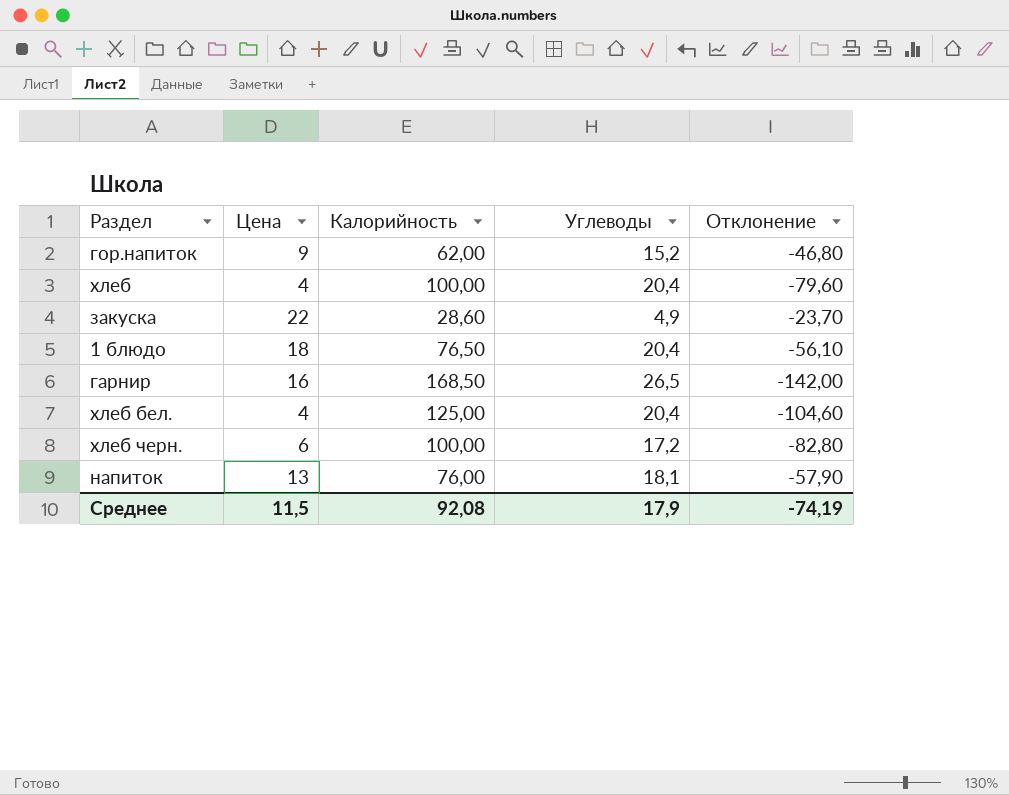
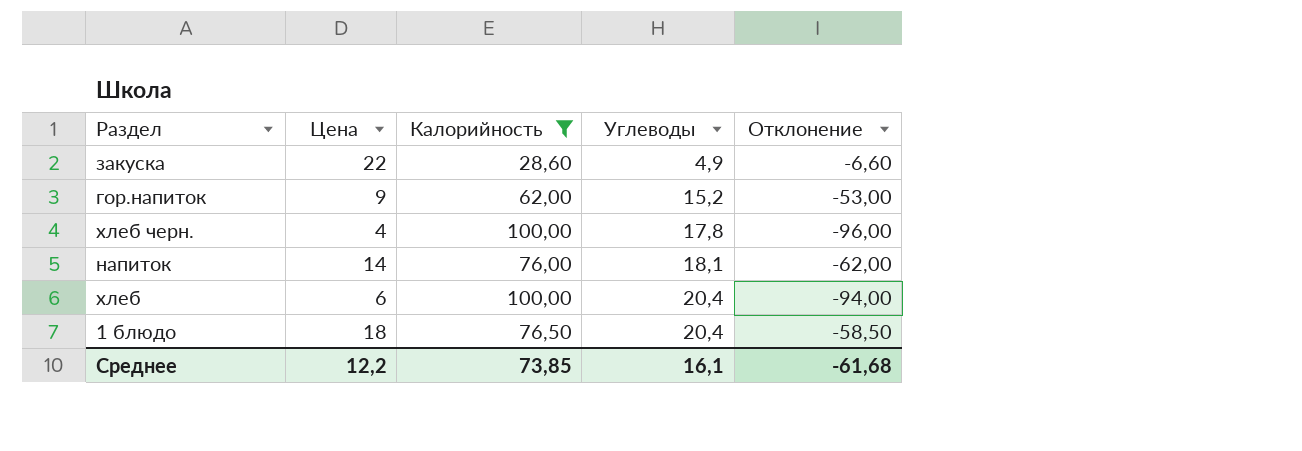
filter: none -> Калорийность <= 100,00
row order: none -> Углеводы ascending
column Отклонение | formula: [Углеводы] - [Калорийность] -> [Цена] - [Калорийность]
хлеб черн. | Цена: 6 -> 4
хлеб черн. | Углеводы: 17,2 -> 17,8
напиток | Цена: 13 -> 14
хлеб | Цена: 4 -> 6
Среднее | Цена: 11,5 -> 12,2
Среднее | Калорийность: 92,08 -> 73,85
Среднее | Углеводы: 17,9 -> 16,1
Среднее | Отклонение: -74,19 -> -61,68

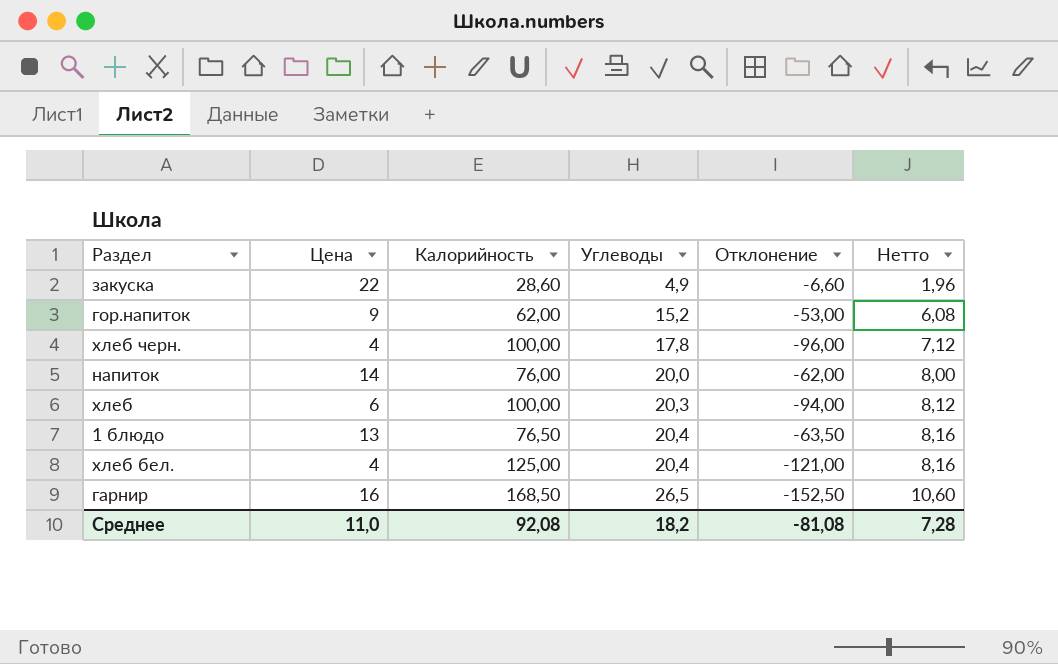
filter: Калорийность <= 100,00 -> none
column Нетто | formula: none -> [Углеводы] * 0,4
напиток | Углеводы: 18,1 -> 20,0
хлеб | Углеводы: 20,4 -> 20,3
1 блюдо | Цена: 18 -> 13
1 блюдо | Отклонение: -58,50 -> -63,50
Среднее | Цена: 12,2 -> 11,0
Среднее | Калорийность: 73,85 -> 92,08
Среднее | Углеводы: 16,1 -> 18,2
Среднее | Отклонение: -61,68 -> -81,08

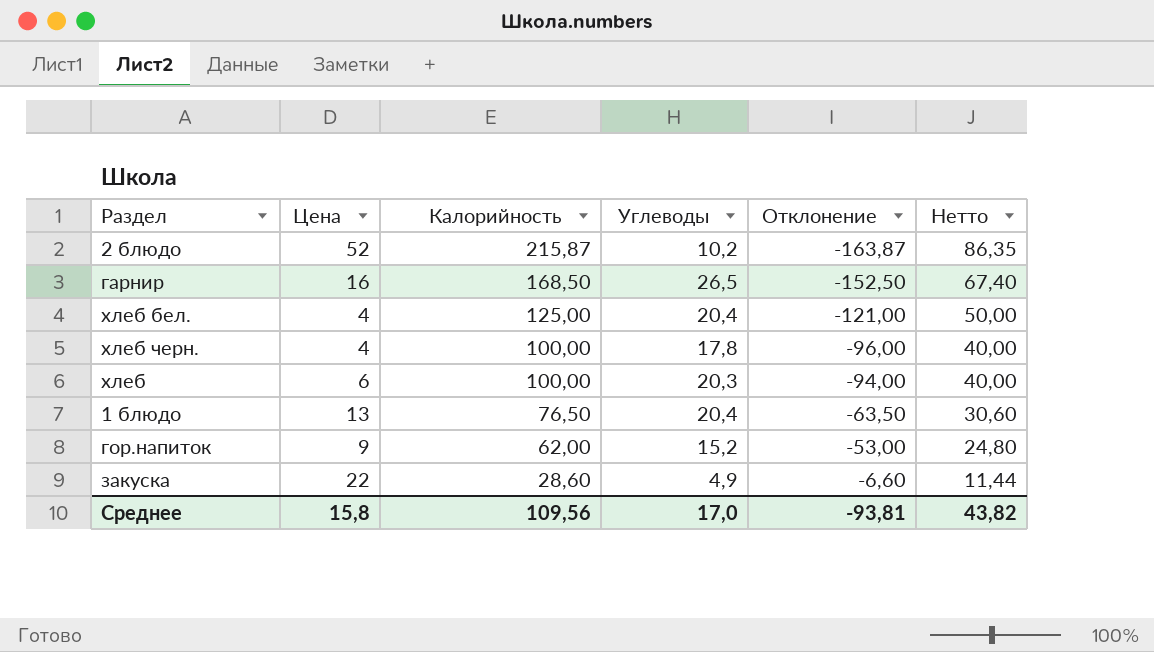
row order: Углеводы ascending -> Калорийность descending
column Нетто | formula: [Углеводы] * 0,4 -> [Калорийность] * 0,4
row напиток: 14 | 76,00 | 20,0 | -62,00 | 8,00 -> none
row 2 блюдо: none -> 52 | 215,87 | 10,2 | -163,87 | 86,35
Среднее | Цена: 11,0 -> 15,8
Среднее | Калорийность: 92,08 -> 109,56
Среднее | Углеводы: 18,2 -> 17,0
Среднее | Отклонение: -81,08 -> -93,81
Среднее | Нетто: 7,28 -> 43,82

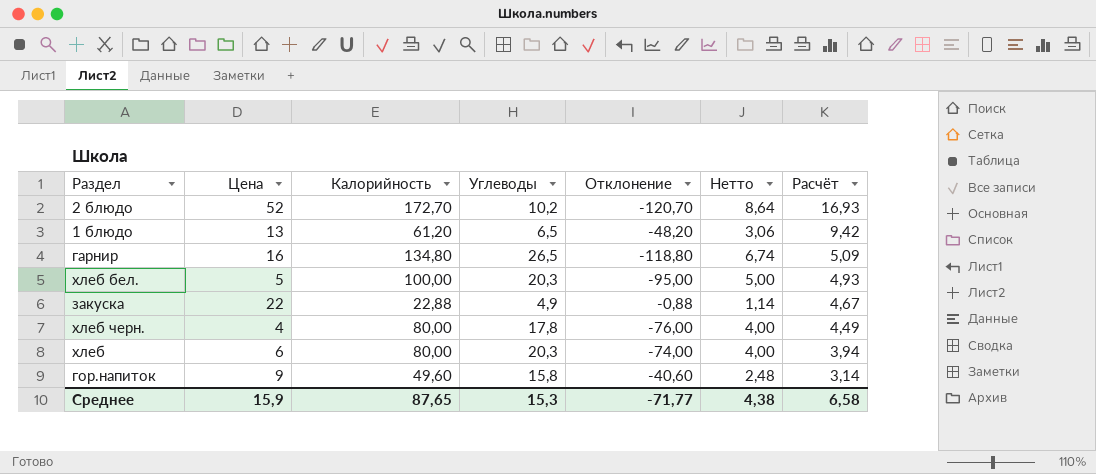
row order: Калорийность descending -> Расчёт descending
column Нетто | formula: [Калорийность] * 0,4 -> [Калорийность] * 0,05
column Расчёт | formula: none -> [Калорийность] / [Углеводы]
2 блюдо | Калорийность: 215,87 -> 172,70
2 блюдо | Отклонение: -163,87 -> -120,70
1 блюдо | Калорийность: 76,50 -> 61,20
1 блюдо | Углеводы: 20,4 -> 6,5
1 блюдо | Отклонение: -63,50 -> -48,20
гарнир | Калорийность: 168,50 -> 134,80
гарнир | Отклонение: -152,50 -> -118,80
хлеб бел. | Цена: 4 -> 5
хлеб бел. | Калорийность: 125,00 -> 100,00
хлеб бел. | Углеводы: 20,4 -> 20,3
хлеб бел. | Отклонение: -121,00 -> -95,00
закуска | Калорийность: 28,60 -> 22,88
закуска | Отклонение: -6,60 -> -0,88
хлеб черн. | Калорийность: 100,00 -> 80,00
хлеб черн. | Отклонение: -96,00 -> -76,00
хлеб | Калорийность: 100,00 -> 80,00
хлеб | Отклонение: -94,00 -> -74,00
гор.напиток | Калорийность: 62,00 -> 49,60
гор.напиток | Углеводы: 15,2 -> 15,8
гор.напиток | Отклонение: -53,00 -> -40,60
Среднее | Цена: 15,8 -> 15,9
Среднее | Калорийность: 109,56 -> 87,65
Среднее | Углеводы: 17,0 -> 15,3
Среднее | Отклонение: -93,81 -> -71,77
Среднее | Нетто: 43,82 -> 4,38

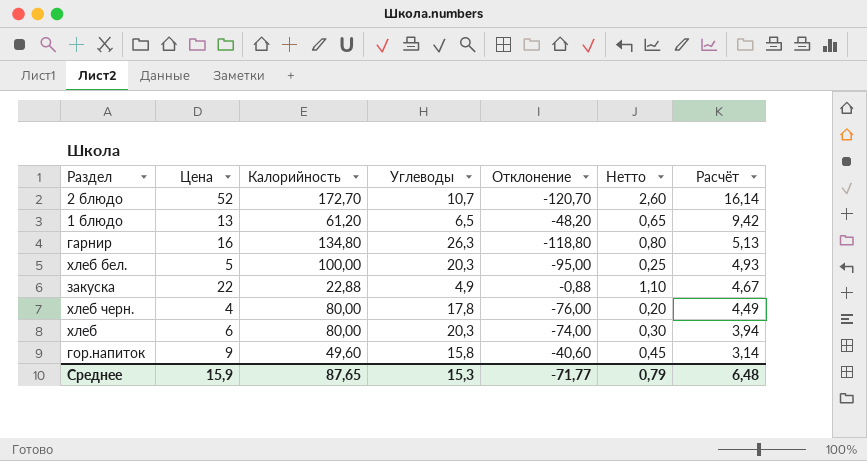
column Нетто | formula: [Калорийность] * 0,05 -> [Цена] * 0,05
2 блюдо | Углеводы: 10,2 -> 10,7
2 блюдо | Расчёт: 16,93 -> 16,14
гарнир | Углеводы: 26,5 -> 26,3
гарнир | Расчёт: 5,09 -> 5,13
Среднее | Нетто: 4,38 -> 0,79
Среднее | Расчёт: 6,58 -> 6,48

